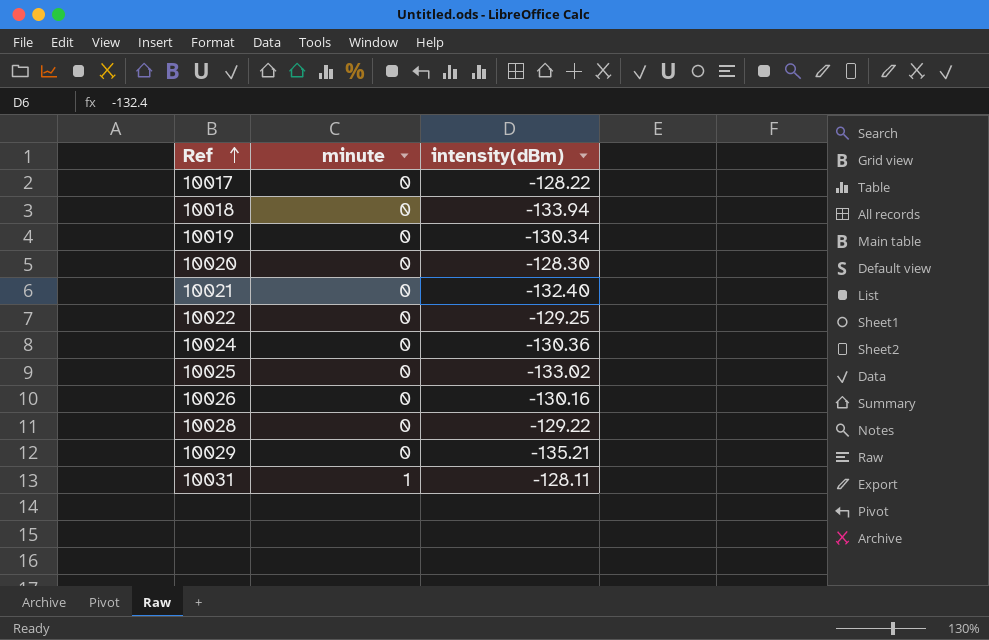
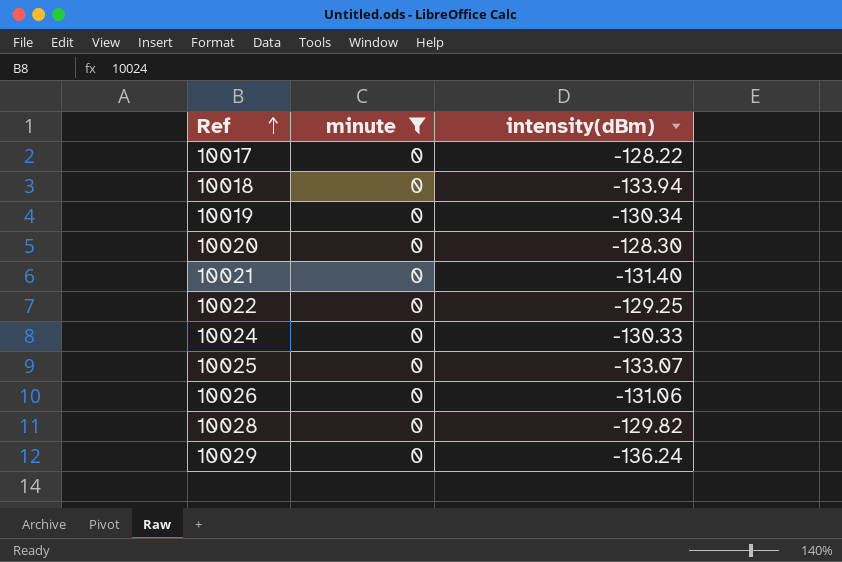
filter: none -> minute = 0
10021 | intensity(dBm): -132.40 -> -131.40
10024 | intensity(dBm): -130.36 -> -130.33
10025 | intensity(dBm): -133.02 -> -133.07
10026 | intensity(dBm): -130.16 -> -131.06
10028 | intensity(dBm): -129.22 -> -129.82
10029 | intensity(dBm): -135.21 -> -136.24

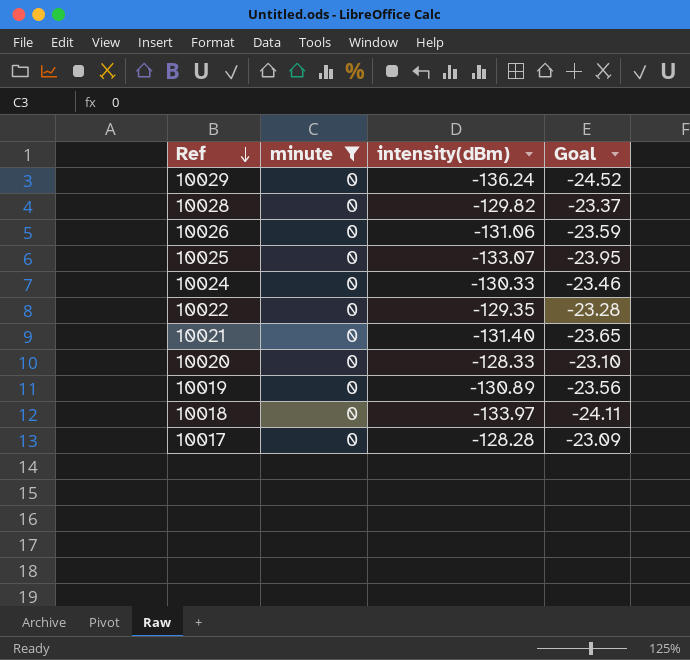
row order: Ref ascending -> Ref descending
column Goal | formula: none -> [intensity(dBm)] * 0.18
10022 | intensity(dBm): -129.25 -> -129.35
10020 | intensity(dBm): -128.30 -> -128.33
10019 | intensity(dBm): -130.34 -> -130.89
10018 | intensity(dBm): -133.94 -> -133.97
10017 | intensity(dBm): -128.22 -> -128.28

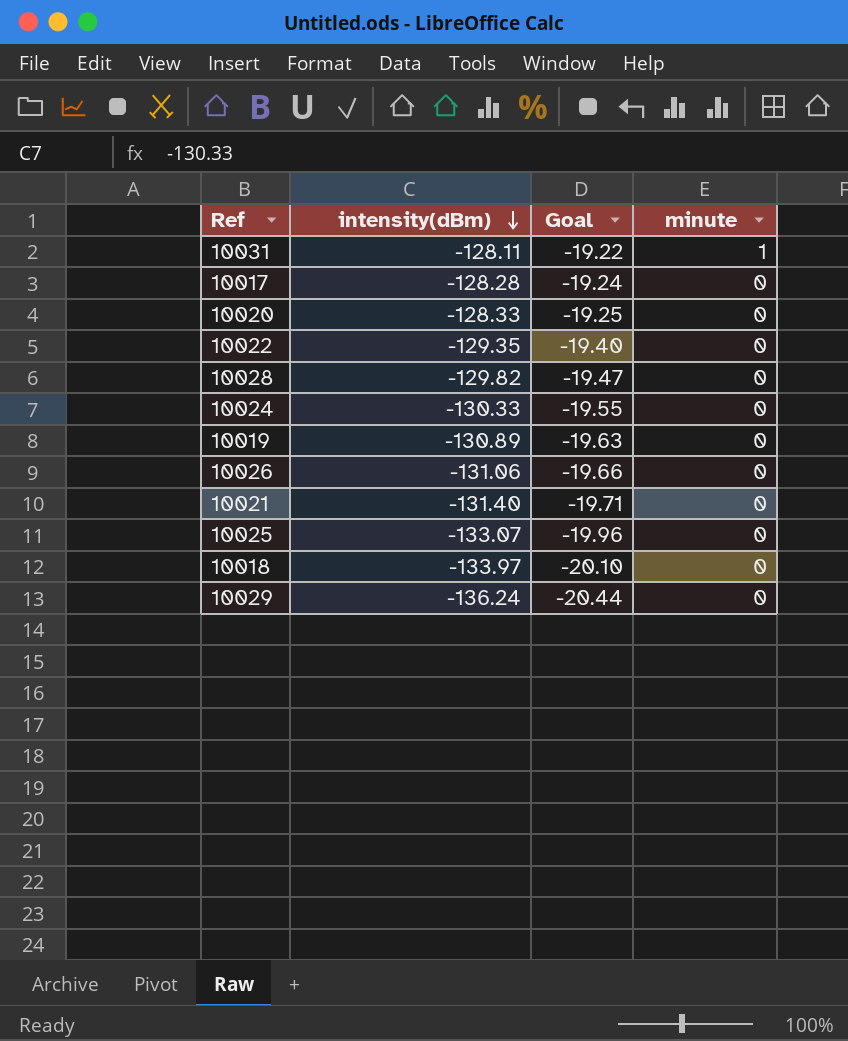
filter: minute = 0 -> none
row order: Ref descending -> intensity(dBm) descending
column Goal | formula: [intensity(dBm)] * 0.18 -> [intensity(dBm)] * 0.15
column minute | position: 2 -> 4

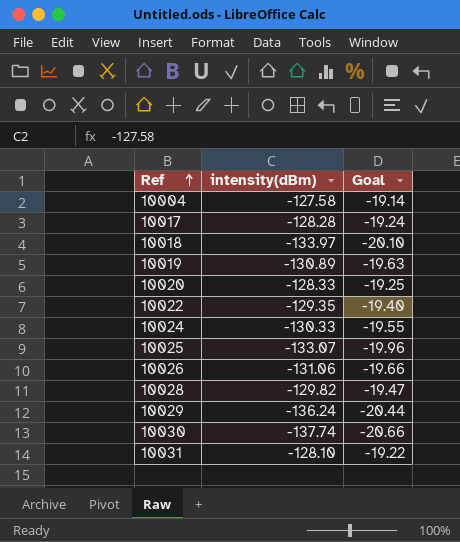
row order: intensity(dBm) descending -> Ref ascending
column minute | position: 4 -> none
row 10021: -131.40 | -19.71 | 0 -> none
row 10004: none -> -127.58 | -19.14
row 10030: none -> -137.74 | -20.66
10031 | intensity(dBm): -128.11 -> -128.10

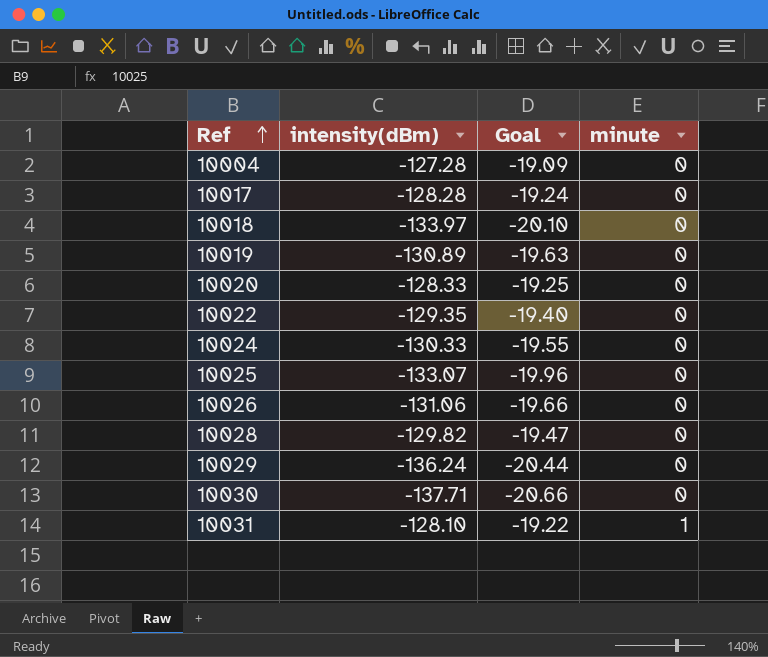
column minute | position: none -> 4
10004 | intensity(dBm): -127.58 -> -127.28
10004 | Goal: -19.14 -> -19.09
10030 | intensity(dBm): -137.74 -> -137.71

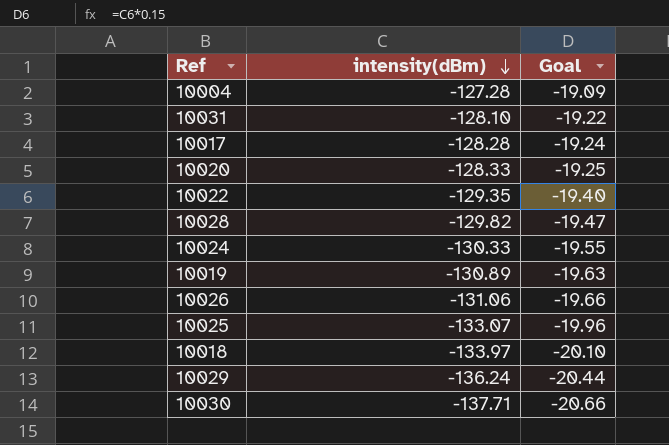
row order: Ref ascending -> intensity(dBm) descending
column minute | position: 4 -> none

